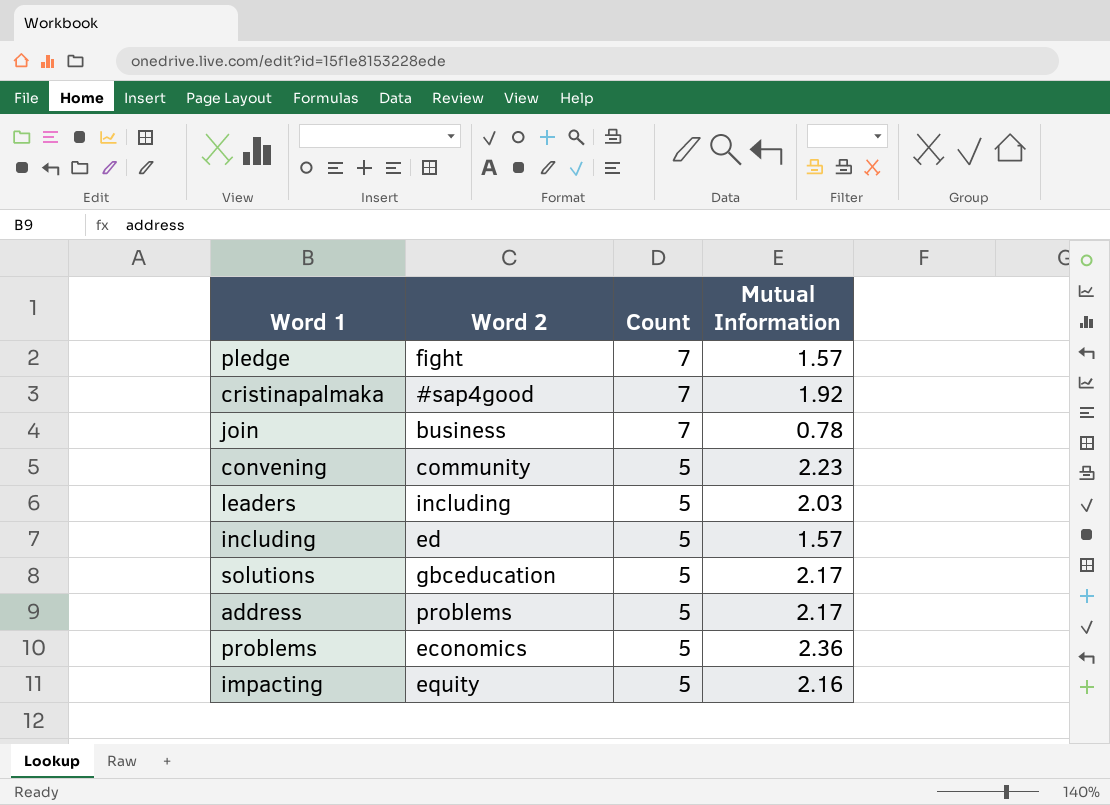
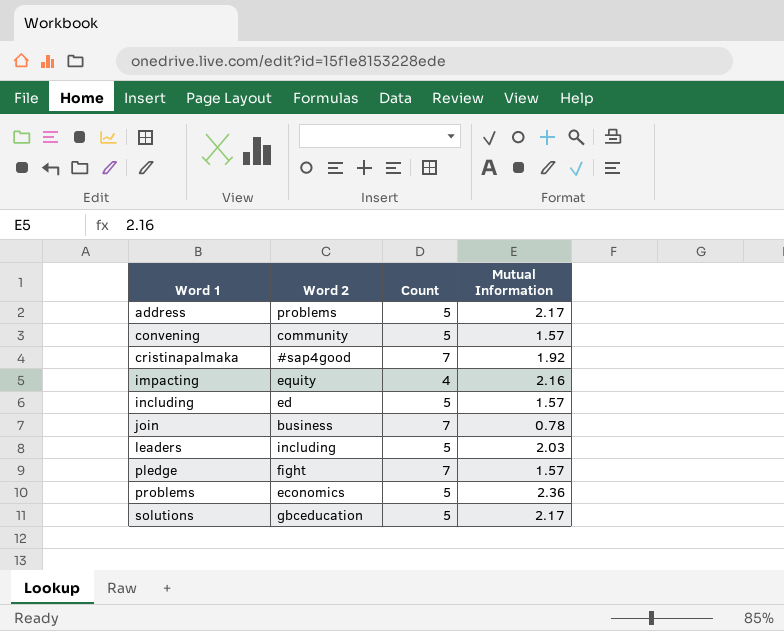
row order: Count descending -> Word 1 ascending
convening | Mutual Information: 2.23 -> 1.57
impacting | Count: 5 -> 4

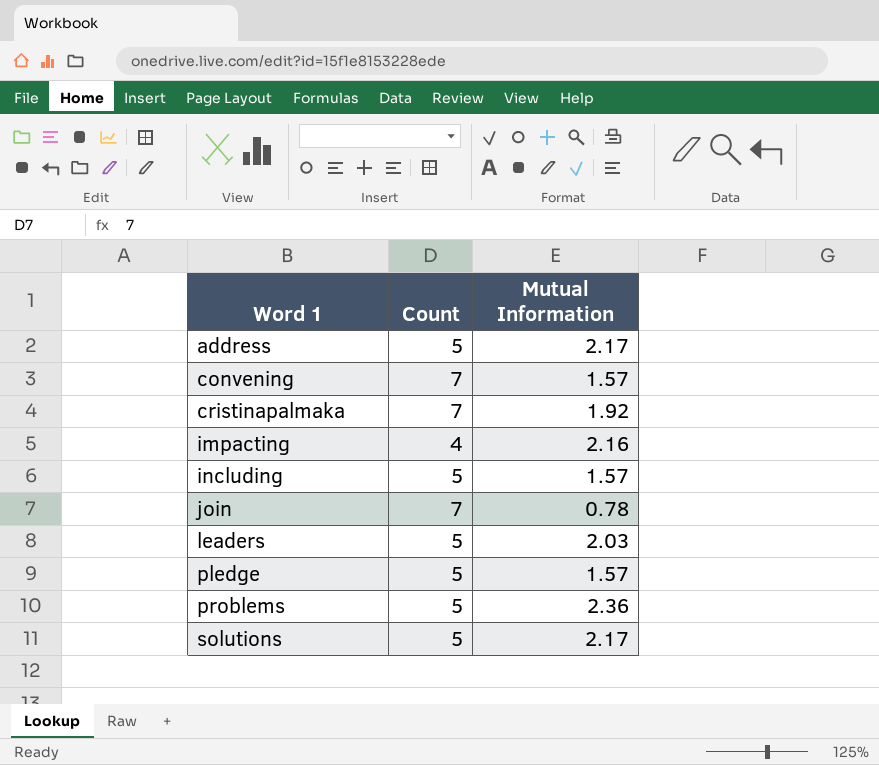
column Word 2 | position: 2 -> none
convening | Count: 5 -> 7
pledge | Count: 7 -> 5

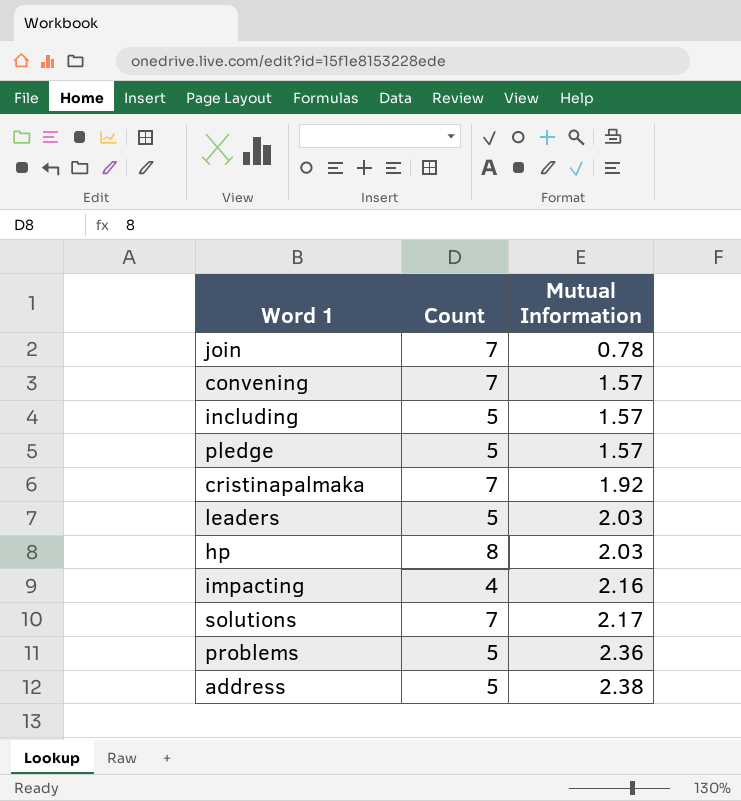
row order: Word 1 ascending -> Mutual Information ascending
row hp: none -> 8 | 2.03
solutions | Count: 5 -> 7
address | Mutual Information: 2.17 -> 2.38

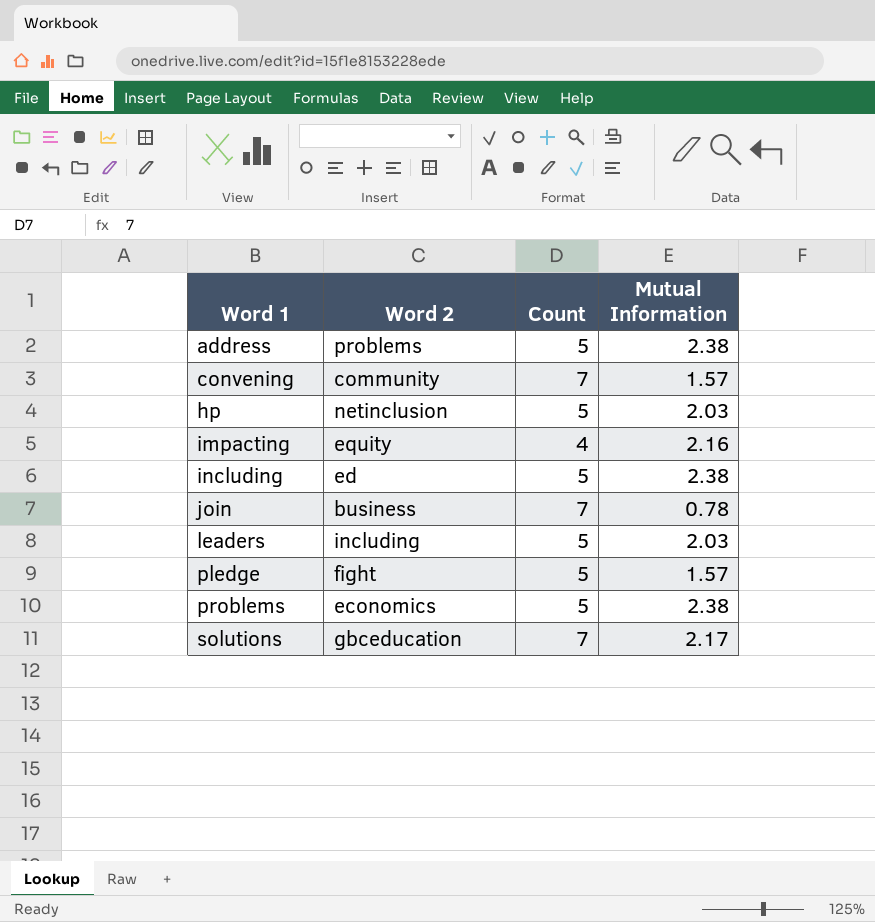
row order: Mutual Information ascending -> Word 1 ascending
column Word 2 | position: none -> 2
row cristinapalmaka: 7 | 1.92 -> none
hp | Count: 8 -> 5
including | Mutual Information: 1.57 -> 2.38
problems | Mutual Information: 2.36 -> 2.38

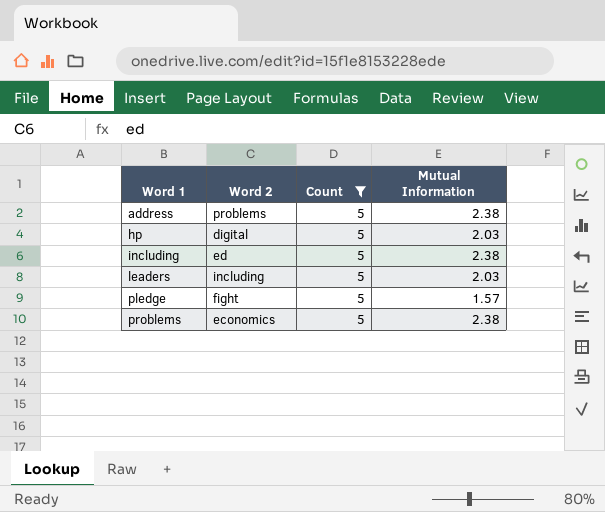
filter: none -> Count = 5
hp | Word 2: netinclusion -> digital

